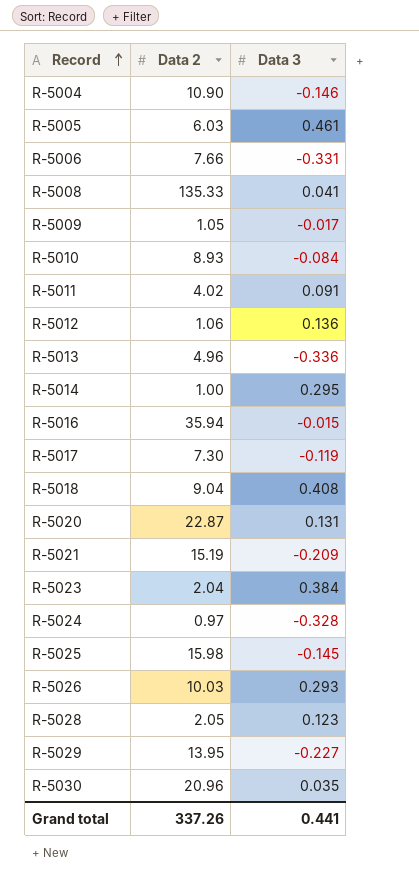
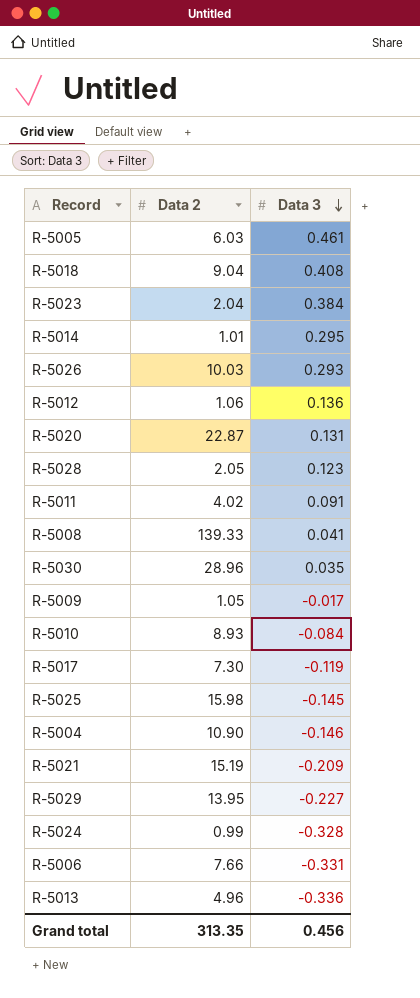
row order: Record ascending -> Data 3 descending
row R-5016: 35.94 | -0.015 -> none
R-5014 | Data 2: 1.00 -> 1.01
R-5008 | Data 2: 135.33 -> 139.33
R-5030 | Data 2: 20.96 -> 28.96
R-5024 | Data 2: 0.97 -> 0.99
Grand total | Data 2: 337.26 -> 313.35
Grand total | Data 3: 0.441 -> 0.456

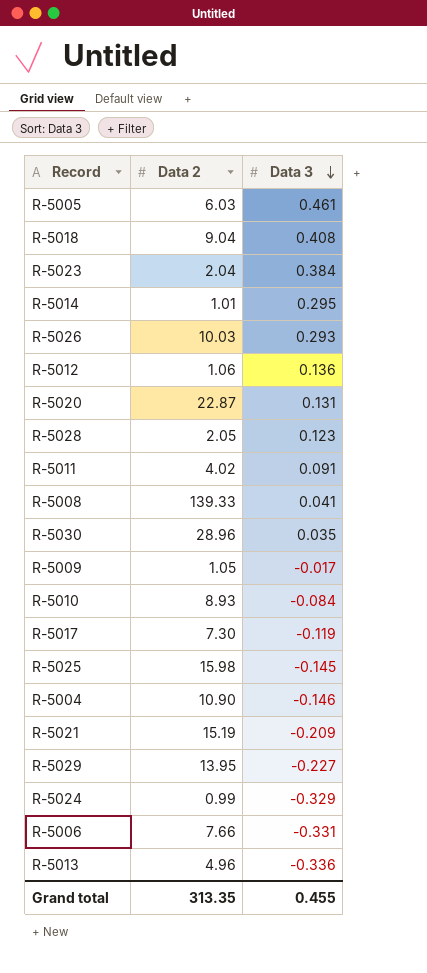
R-5024 | Data 3: -0.328 -> -0.329
Grand total | Data 3: 0.456 -> 0.455

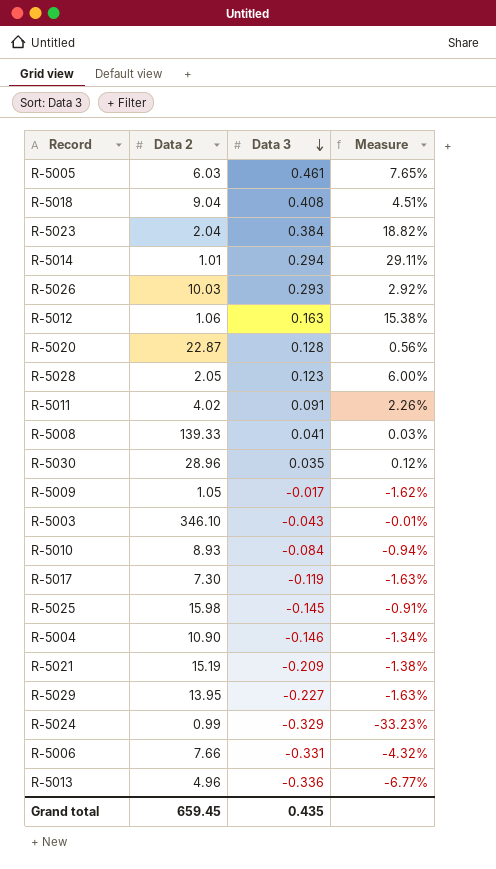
column Measure | formula: none -> [Data 3] / [Data 2]
R-5014 | Data 3: 0.295 -> 0.294
R-5012 | Data 3: 0.136 -> 0.163
R-5020 | Data 3: 0.131 -> 0.128
row R-5003: none -> 346.10 | -0.043 | -0.01%
Grand total | Data 2: 313.35 -> 659.45
Grand total | Data 3: 0.455 -> 0.435

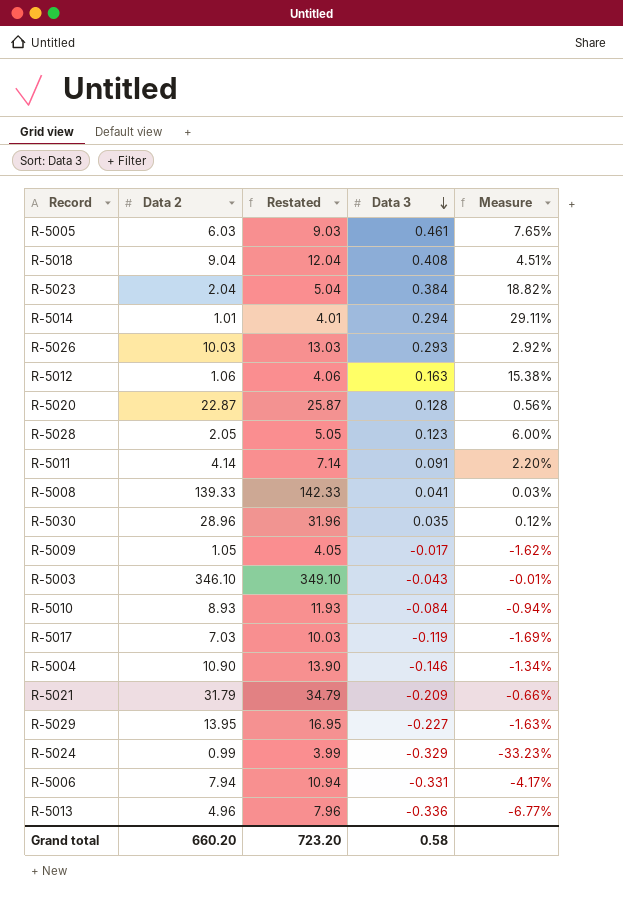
column Restated | formula: none -> [Data 2] + 3
row R-5025: 15.98 | -0.145 | -0.91% -> none
R-5011 | Data 2: 4.02 -> 4.14
R-5011 | Measure: 2.26% -> 2.20%
R-5017 | Data 2: 7.30 -> 7.03
R-5017 | Measure: -1.63% -> -1.69%
R-5021 | Data 2: 15.19 -> 31.79
R-5021 | Measure: -1.38% -> -0.66%
R-5006 | Data 2: 7.66 -> 7.94
R-5006 | Measure: -4.32% -> -4.17%
Grand total | Data 2: 659.45 -> 660.20
Grand total | Data 3: 0.435 -> 0.58

